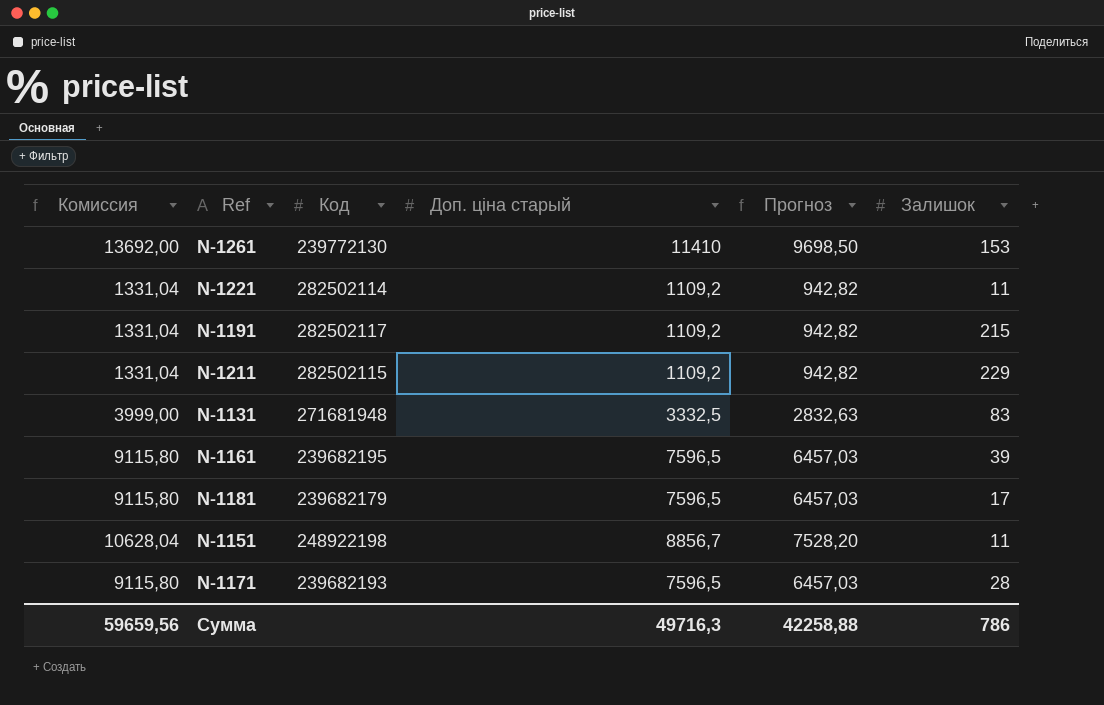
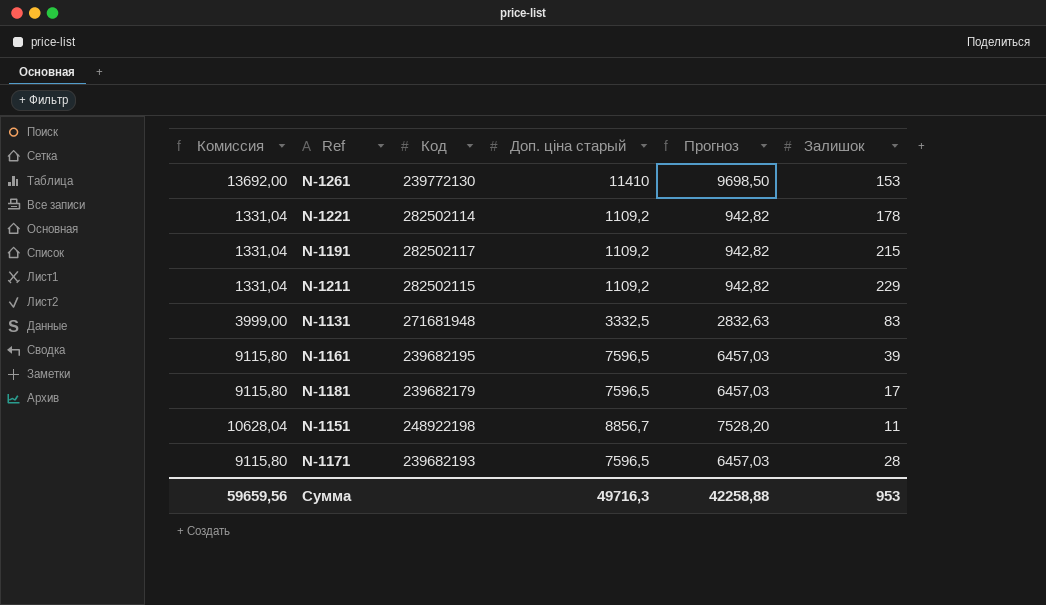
N-1221 | Залишок: 11 -> 178
Сумма | Залишок: 786 -> 953

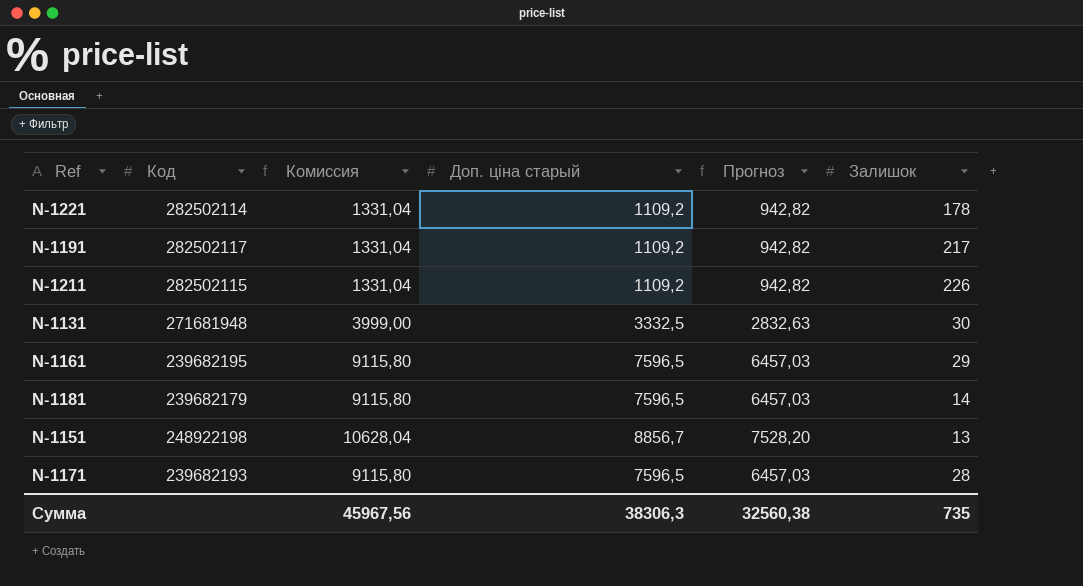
column Комиссия | position: 1 -> 3
row N-1261: 13692,00 | 239772130 | 11410 | 9698,50 | 153 -> none
N-1191 | Залишок: 215 -> 217
N-1211 | Залишок: 229 -> 226
N-1131 | Залишок: 83 -> 30
N-1161 | Залишок: 39 -> 29
N-1181 | Залишок: 17 -> 14
N-1151 | Залишок: 11 -> 13
Сумма | Комиссия: 59659,56 -> 45967,56
Сумма | Доп. ціна старый: 49716,3 -> 38306,3
Сумма | Прогноз: 42258,88 -> 32560,38
Сумма | Залишок: 953 -> 735

